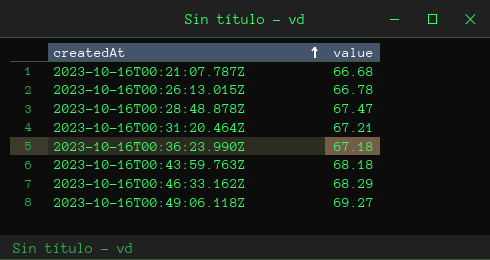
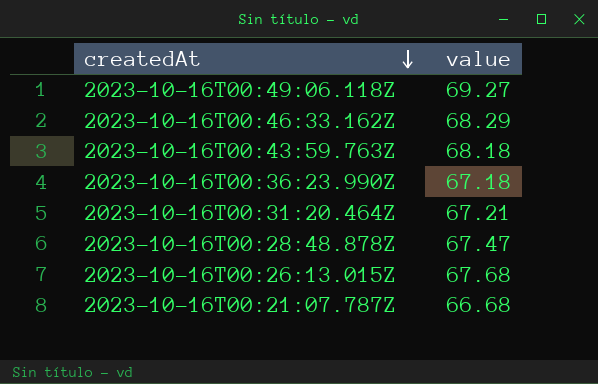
row order: createdAt ascending -> createdAt descending
2023-10-16T00:26:13.015Z | value: 66.78 -> 67.68

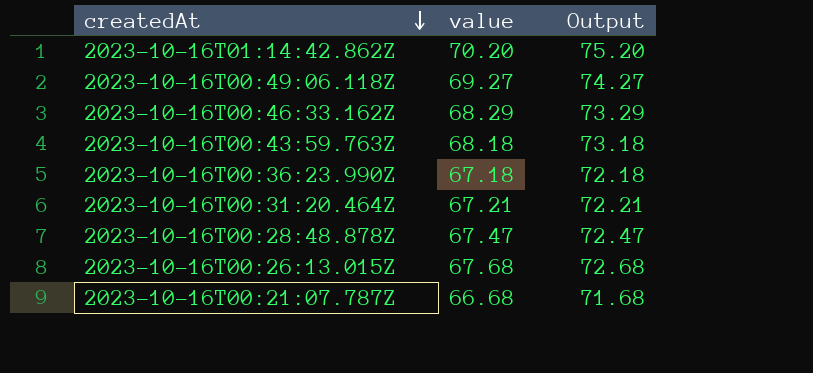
column Output | formula: none -> [value] + 5
row 2023-10-16T01:14:42.862Z: none -> 70.20 | 75.20

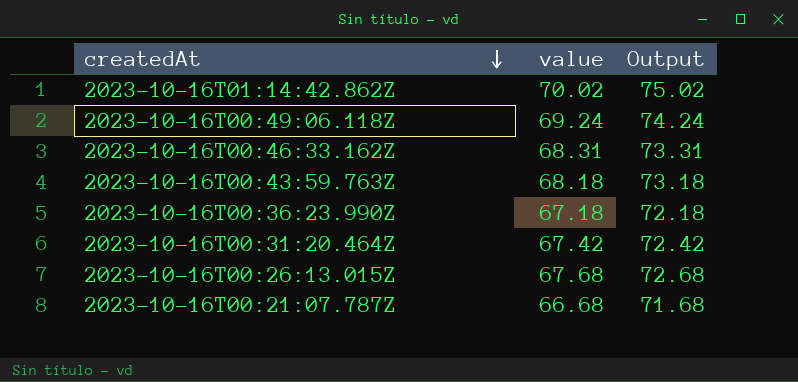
row 2023-10-16T00:28:48.878Z: 67.47 | 72.47 -> none
2023-10-16T01:14:42.862Z | value: 70.20 -> 70.02
2023-10-16T01:14:42.862Z | Output: 75.20 -> 75.02
2023-10-16T00:49:06.118Z | value: 69.27 -> 69.24
2023-10-16T00:49:06.118Z | Output: 74.27 -> 74.24
2023-10-16T00:46:33.162Z | value: 68.29 -> 68.31
2023-10-16T00:46:33.162Z | Output: 73.29 -> 73.31
2023-10-16T00:31:20.464Z | value: 67.21 -> 67.42
2023-10-16T00:31:20.464Z | Output: 72.21 -> 72.42

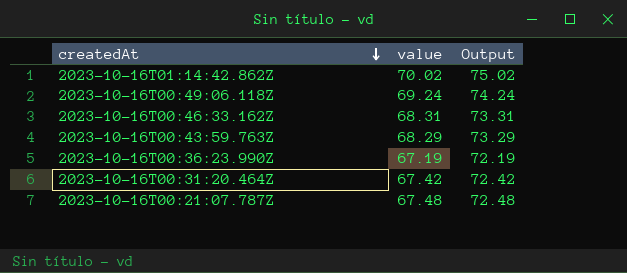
row 2023-10-16T00:26:13.015Z: 67.68 | 72.68 -> none
2023-10-16T00:43:59.763Z | value: 68.18 -> 68.29
2023-10-16T00:43:59.763Z | Output: 73.18 -> 73.29
2023-10-16T00:36:23.990Z | value: 67.18 -> 67.19
2023-10-16T00:36:23.990Z | Output: 72.18 -> 72.19
2023-10-16T00:21:07.787Z | value: 66.68 -> 67.48
2023-10-16T00:21:07.787Z | Output: 71.68 -> 72.48

